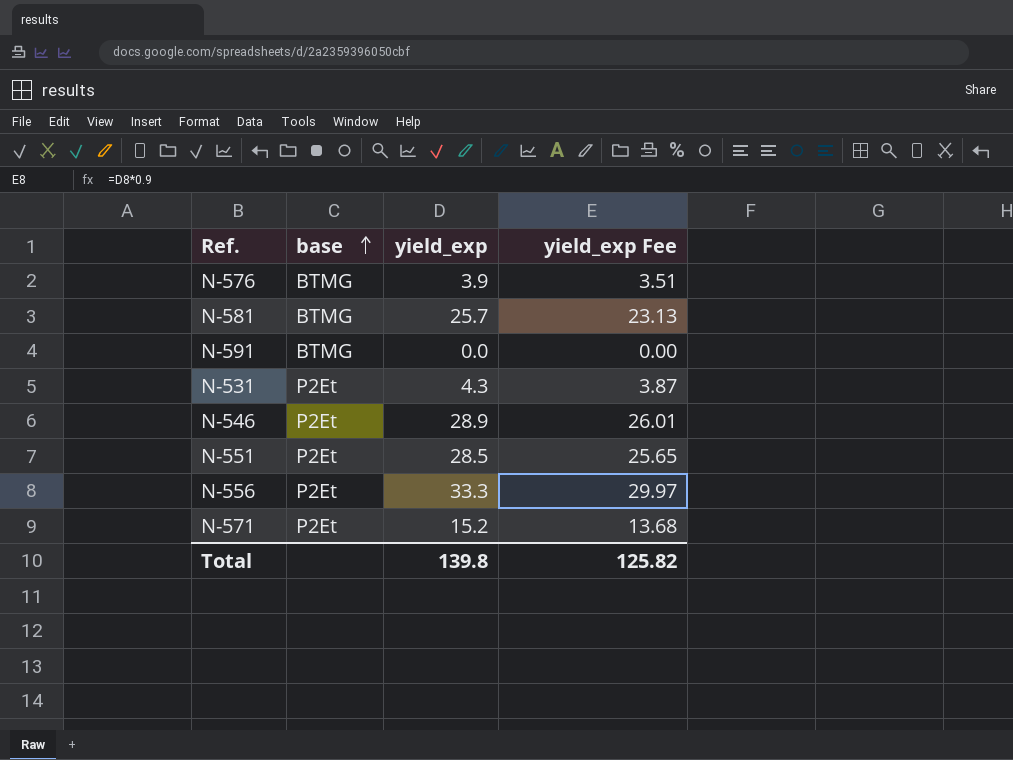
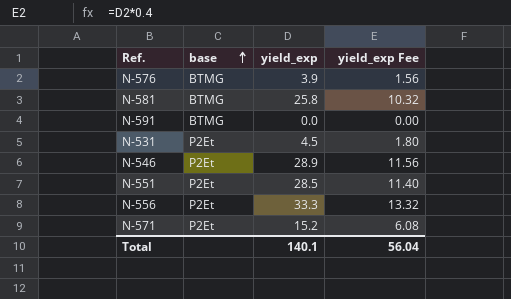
column yield_exp Fee | formula: [yield_exp] * 0.9 -> [yield_exp] * 0.4
N-581 | yield_exp: 25.7 -> 25.8
N-531 | yield_exp: 4.3 -> 4.5
Total | yield_exp: 139.8 -> 140.1
Total | yield_exp Fee: 125.82 -> 56.04

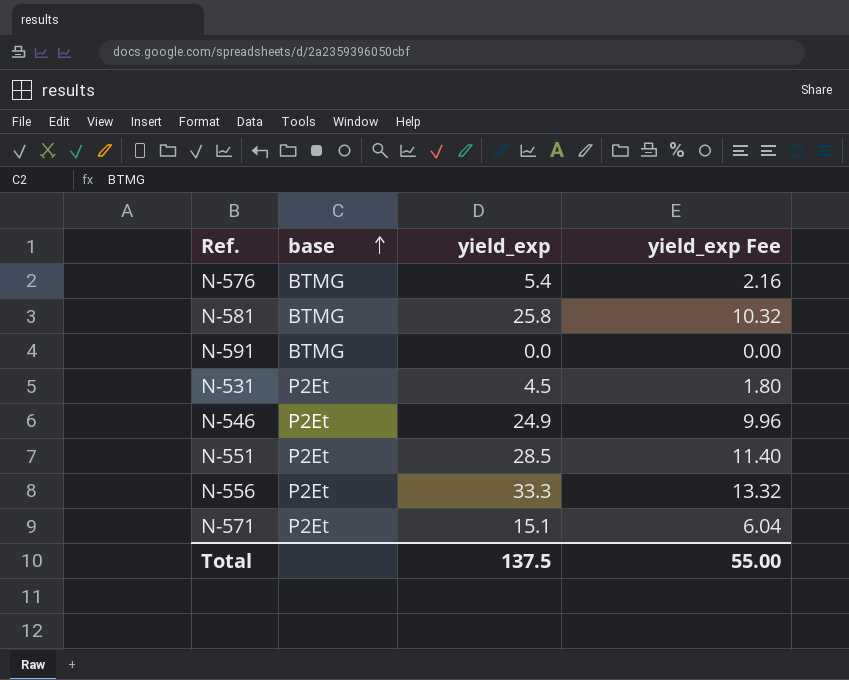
N-576 | yield_exp: 3.9 -> 5.4
N-576 | yield_exp Fee: 1.56 -> 2.16
N-546 | yield_exp: 28.9 -> 24.9
N-546 | yield_exp Fee: 11.56 -> 9.96
N-571 | yield_exp: 15.2 -> 15.1
N-571 | yield_exp Fee: 6.08 -> 6.04
Total | yield_exp: 140.1 -> 137.5
Total | yield_exp Fee: 56.04 -> 55.00

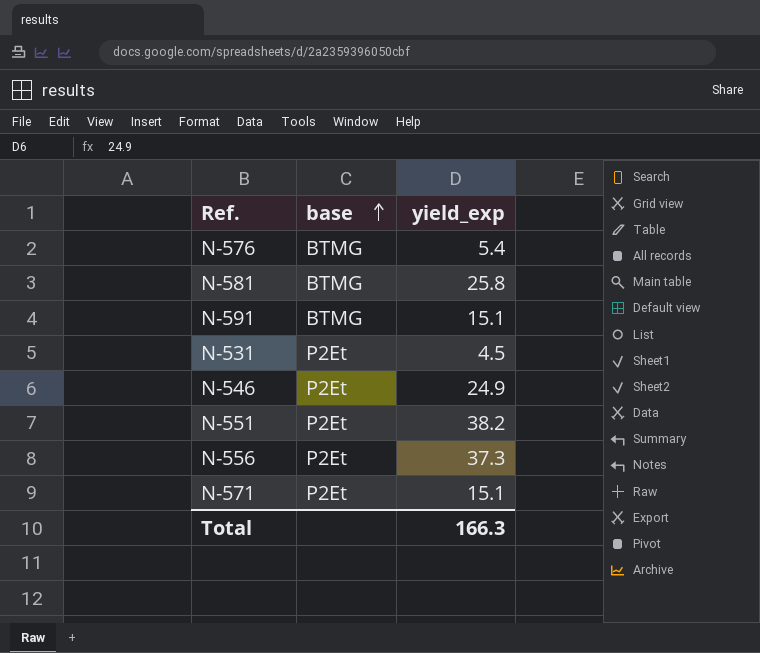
column yield_exp Fee | formula: [yield_exp] * 0.4 -> none
N-591 | yield_exp: 0.0 -> 15.1
N-551 | yield_exp: 28.5 -> 38.2
N-556 | yield_exp: 33.3 -> 37.3
Total | yield_exp: 137.5 -> 166.3

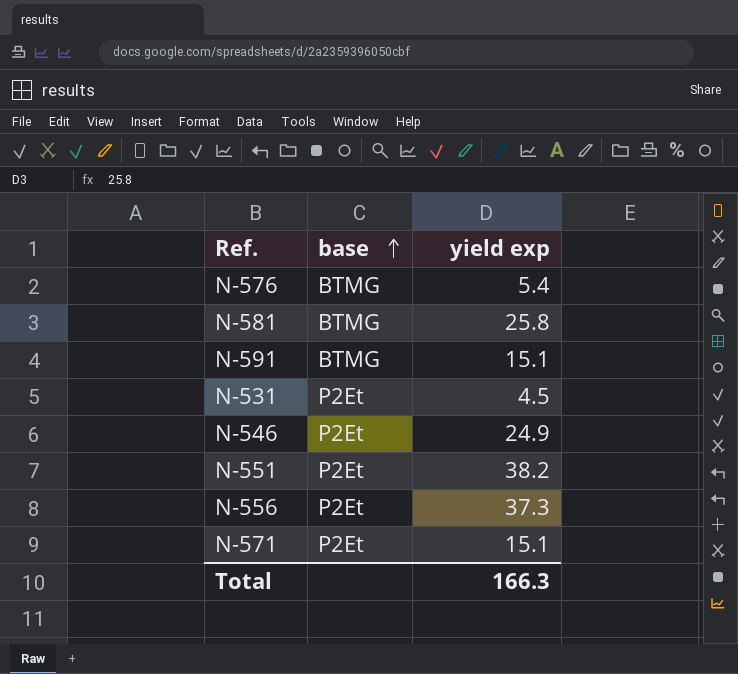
column name: yield_exp -> yield exp

